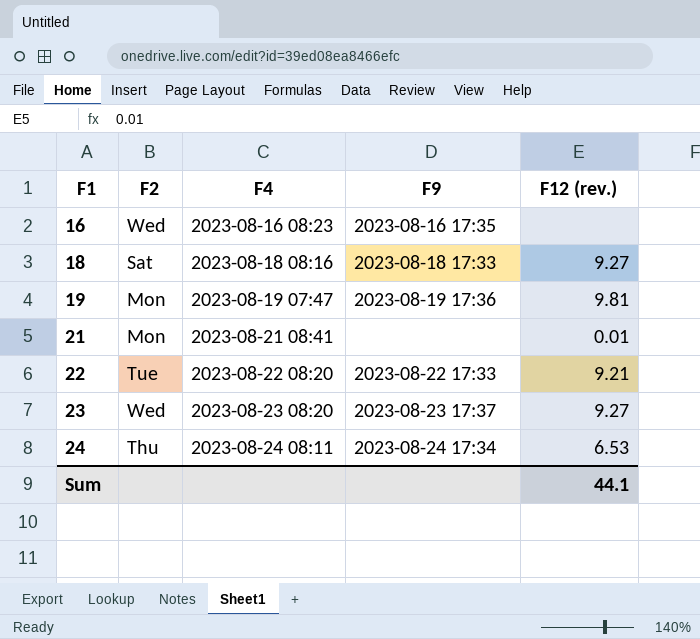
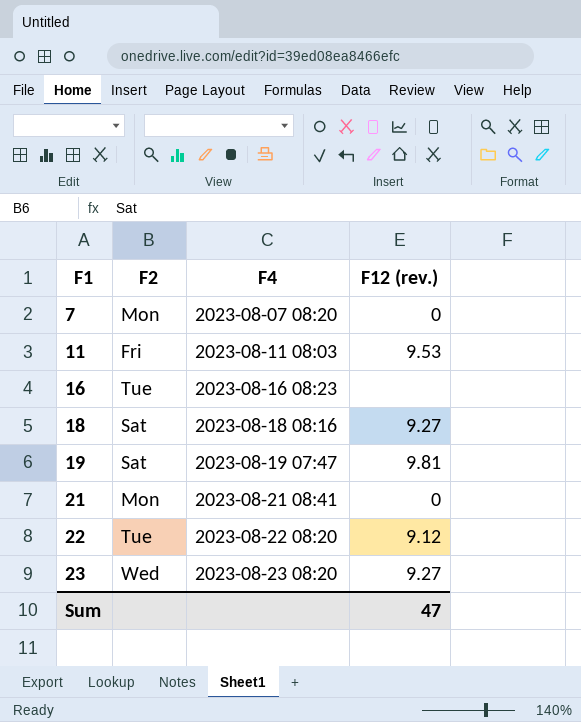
column F9 | position: 4 -> none
row 24: Thu | 2023-08-24 08:11 | 2023-08-24 17:34 | 6.53 -> none
row 7: none -> Mon | 2023-08-07 08:20 | 0
row 11: none -> Fri | 2023-08-11 08:03 | 9.53
16 | F2: Wed -> Tue
19 | F2: Mon -> Sat
21 | F12 (rev.): 0.01 -> 0
22 | F12 (rev.): 9.21 -> 9.12
Sum | F12 (rev.): 44.1 -> 47

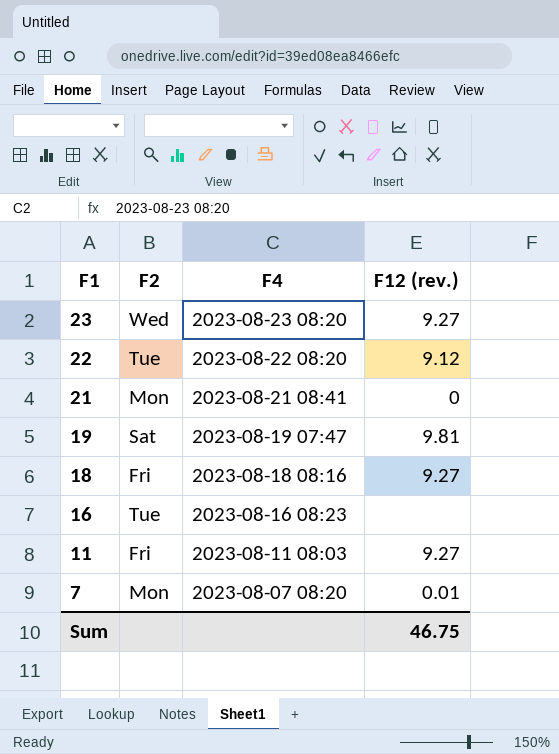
row order: F1 ascending -> F1 descending
18 | F2: Sat -> Fri
11 | F12 (rev.): 9.53 -> 9.27
7 | F12 (rev.): 0 -> 0.01
Sum | F12 (rev.): 47 -> 46.75

